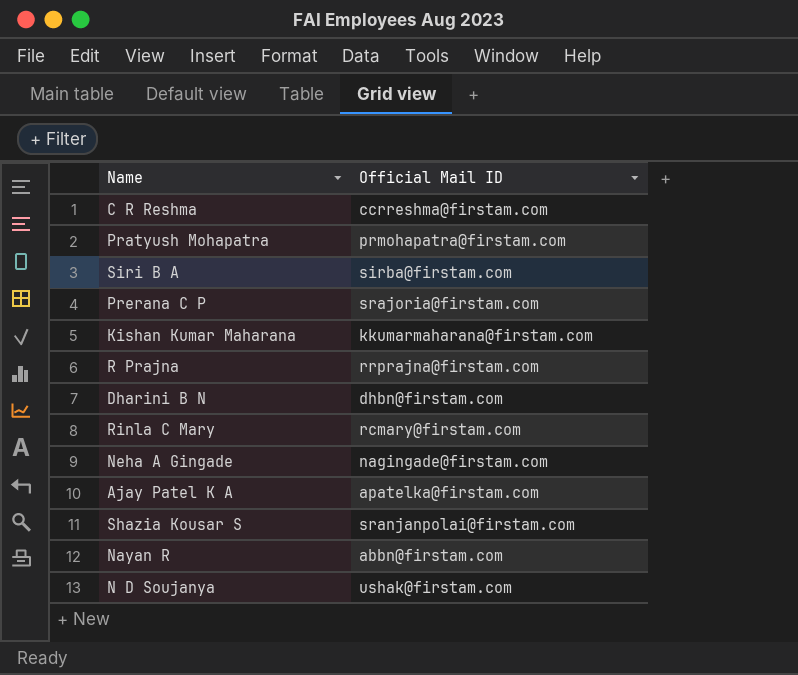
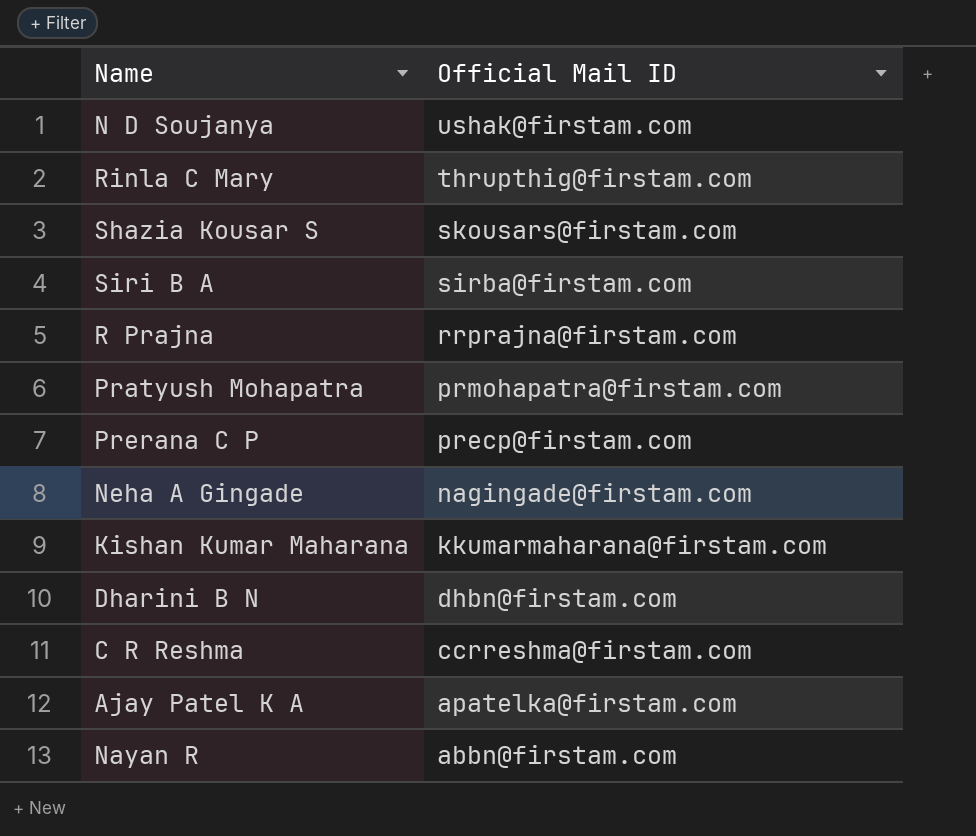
row order: none -> Official Mail ID descending
Rinla C Mary | Official Mail ID: rcmary@firstam.com -> thrupthig@firstam.com
Shazia Kousar S | Official Mail ID: sranjanpolai@firstam.com -> skousars@firstam.com
Prerana C P | Official Mail ID: srajoria@firstam.com -> precp@firstam.com

